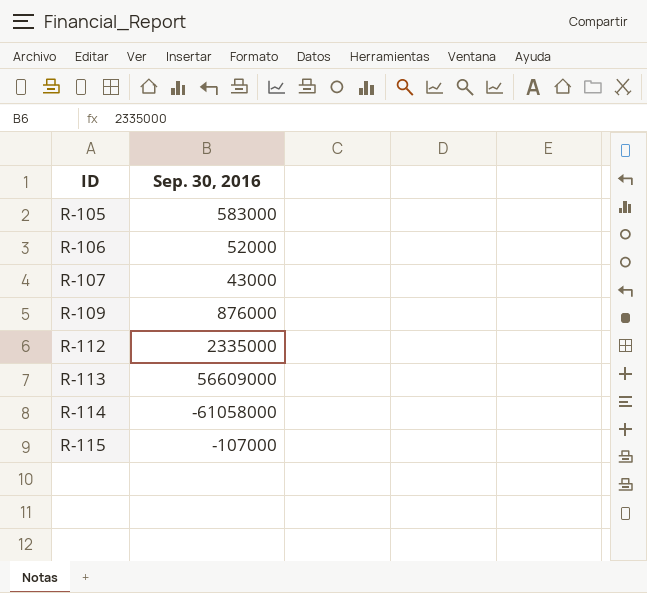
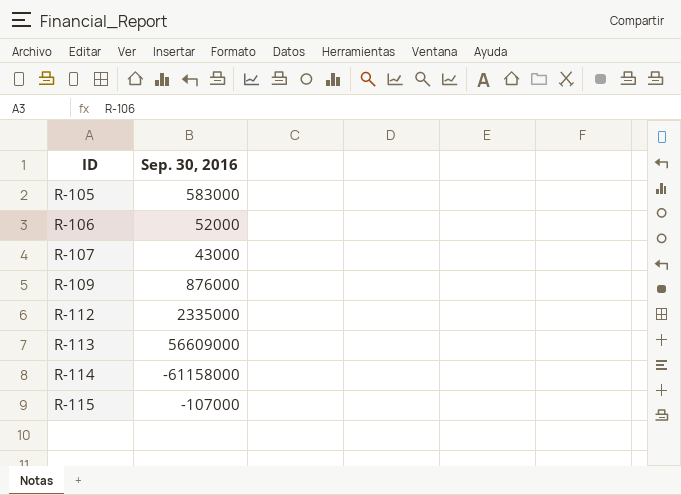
R-114 | Sep. 30, 2016: -61058000 -> -61158000

